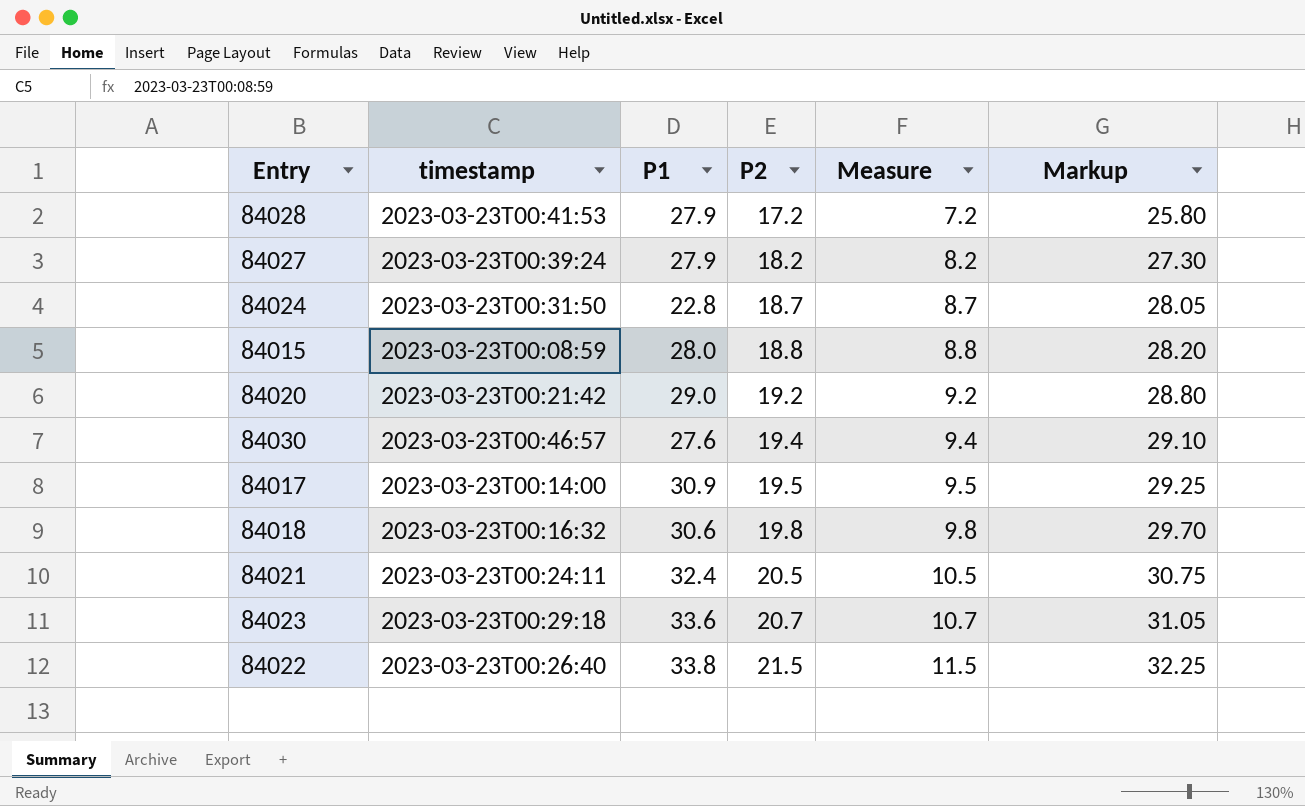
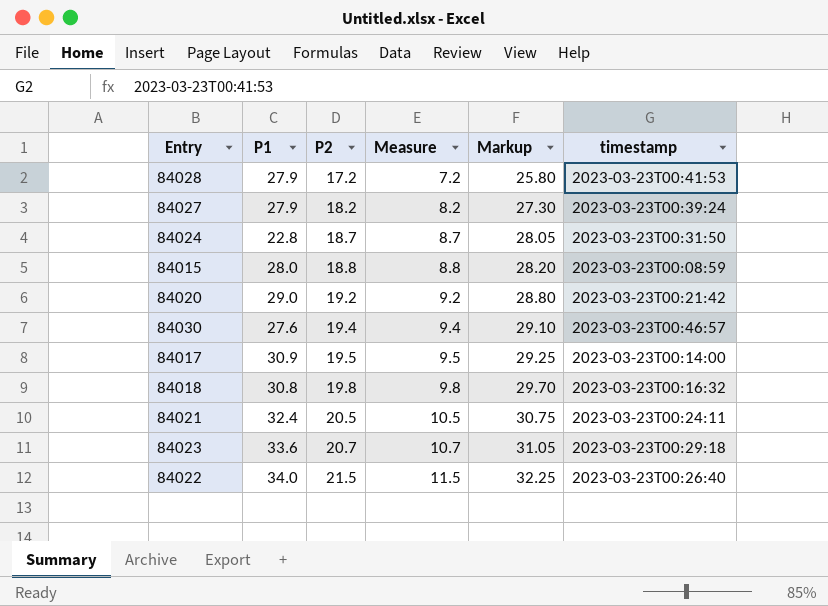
column timestamp | position: 2 -> 6
84018 | P1: 30.6 -> 30.8
84022 | P1: 33.8 -> 34.0

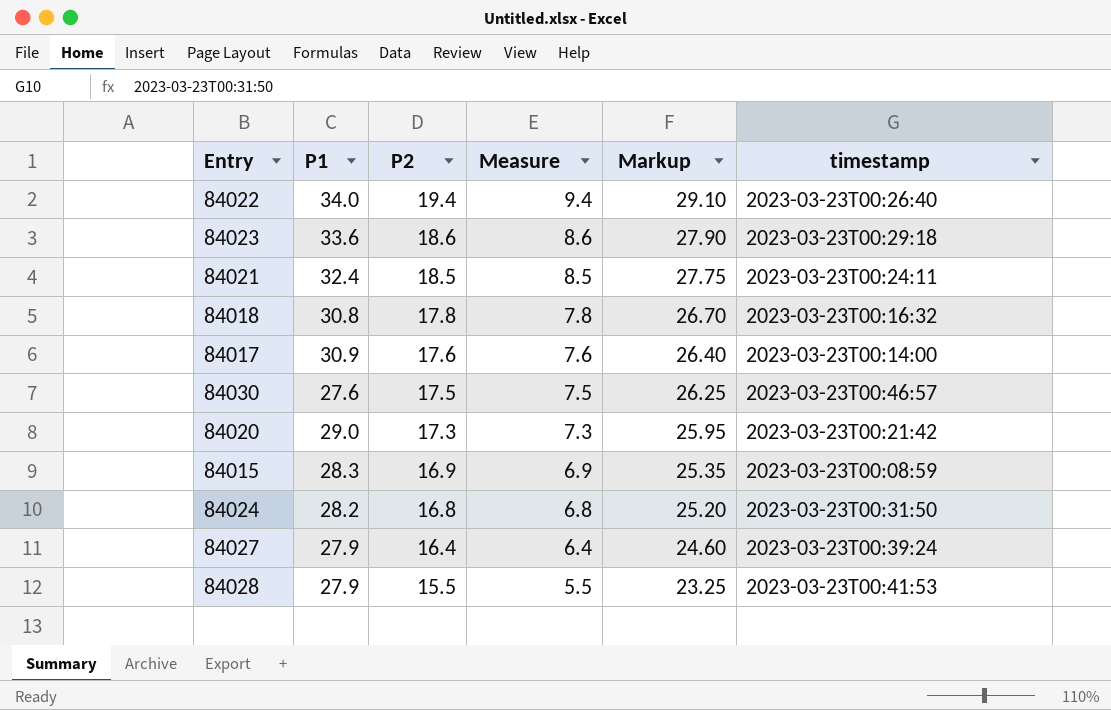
row order: P2 ascending -> P2 descending
84022 | P2: 21.5 -> 19.4
84022 | Measure: 11.5 -> 9.4
84022 | Markup: 32.25 -> 29.10
84023 | P2: 20.7 -> 18.6
84023 | Measure: 10.7 -> 8.6
84023 | Markup: 31.05 -> 27.90
84021 | P2: 20.5 -> 18.5
84021 | Measure: 10.5 -> 8.5
84021 | Markup: 30.75 -> 27.75
84018 | P2: 19.8 -> 17.8
84018 | Measure: 9.8 -> 7.8
84018 | Markup: 29.70 -> 26.70
84017 | P2: 19.5 -> 17.6
84017 | Measure: 9.5 -> 7.6
84017 | Markup: 29.25 -> 26.40
84030 | P2: 19.4 -> 17.5
84030 | Measure: 9.4 -> 7.5
84030 | Markup: 29.10 -> 26.25
84020 | P2: 19.2 -> 17.3
84020 | Measure: 9.2 -> 7.3
84020 | Markup: 28.80 -> 25.95
84015 | P1: 28.0 -> 28.3
84015 | P2: 18.8 -> 16.9
84015 | Measure: 8.8 -> 6.9
84015 | Markup: 28.20 -> 25.35
84024 | P1: 22.8 -> 28.2
84024 | P2: 18.7 -> 16.8
84024 | Measure: 8.7 -> 6.8
84024 | Markup: 28.05 -> 25.20
84027 | P2: 18.2 -> 16.4
84027 | Measure: 8.2 -> 6.4
84027 | Markup: 27.30 -> 24.60
84028 | P2: 17.2 -> 15.5
84028 | Measure: 7.2 -> 5.5
84028 | Markup: 25.80 -> 23.25

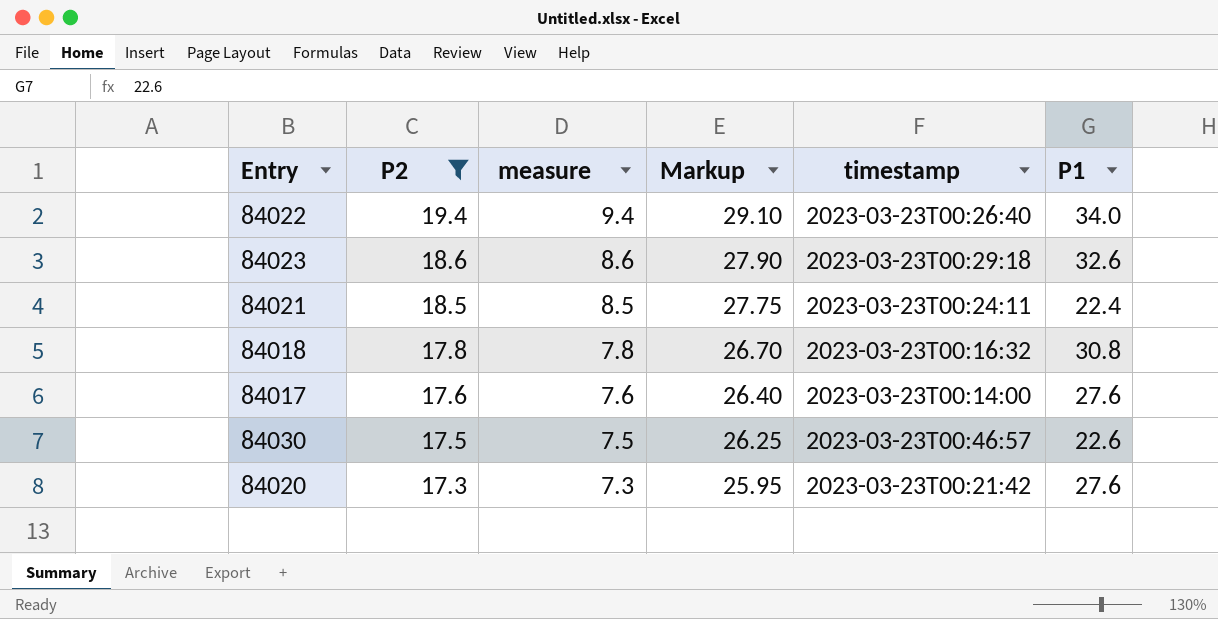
filter: none -> P2 >= 17.3
column name: Measure -> measure
column P1 | position: 2 -> 6
84023 | P1: 33.6 -> 32.6
84021 | P1: 32.4 -> 22.4
84017 | P1: 30.9 -> 27.6
84030 | P1: 27.6 -> 22.6
84020 | P1: 29.0 -> 27.6

